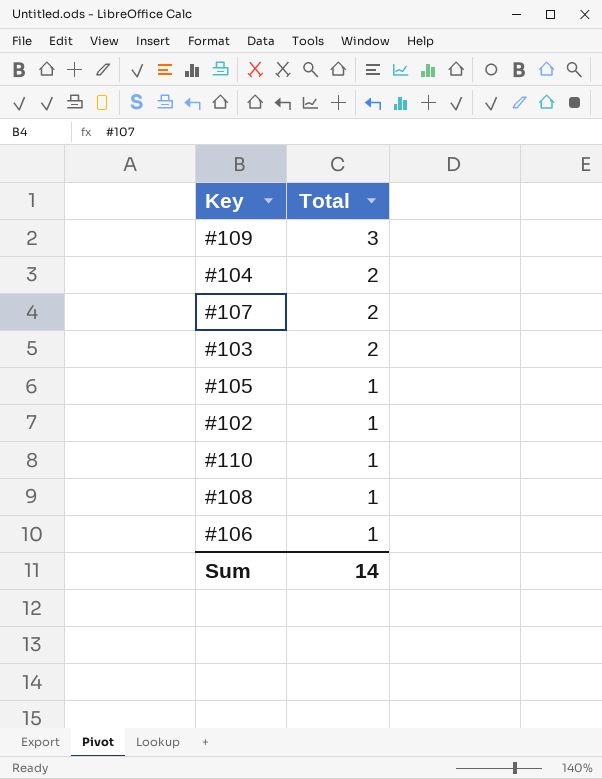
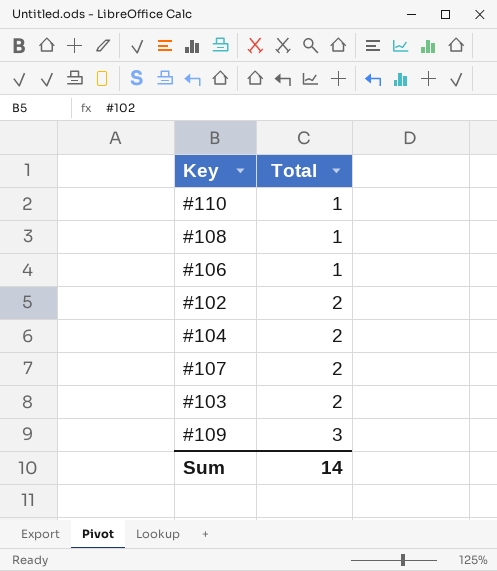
row order: Total descending -> Total ascending
row #105: 1 -> none
#102 | Total: 1 -> 2

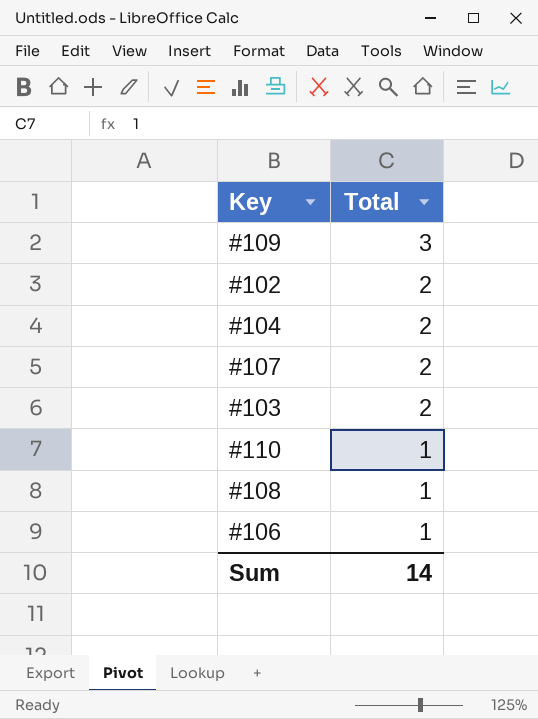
row order: Total ascending -> Total descending

